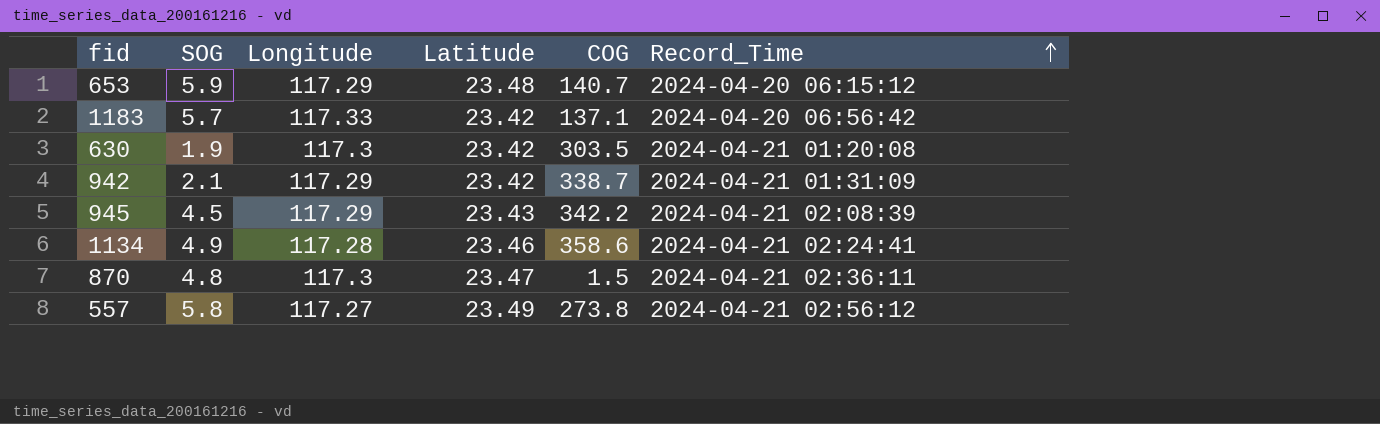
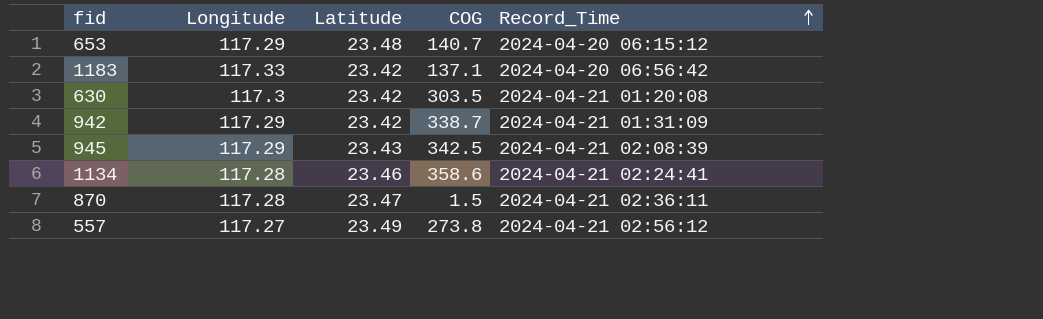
column SOG | position: 2 -> none
945 | COG: 342.2 -> 342.5
870 | Longitude: 117.3 -> 117.28

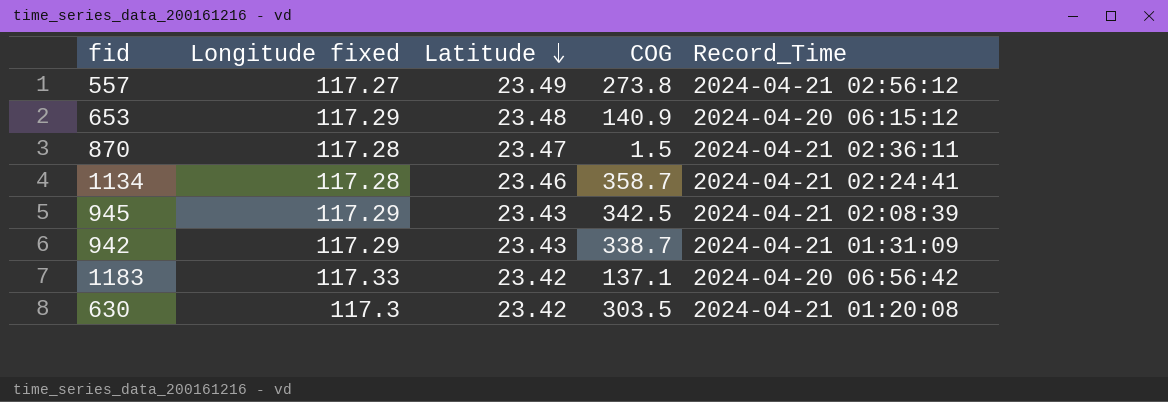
row order: Record_Time ascending -> Latitude descending
column name: Longitude -> Longitude fixed
653 | COG: 140.7 -> 140.9
1134 | COG: 358.6 -> 358.7
942 | Latitude: 23.42 -> 23.43

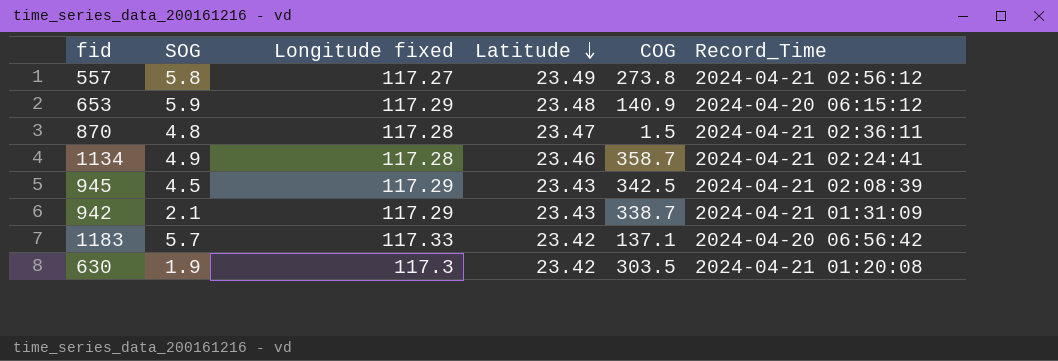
column SOG | position: none -> 2

